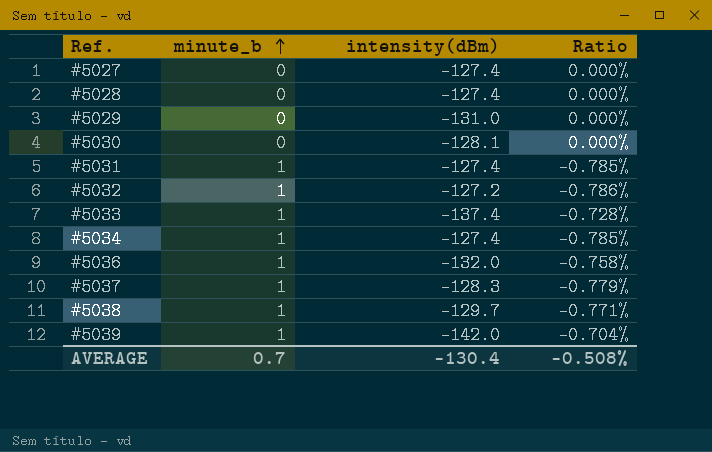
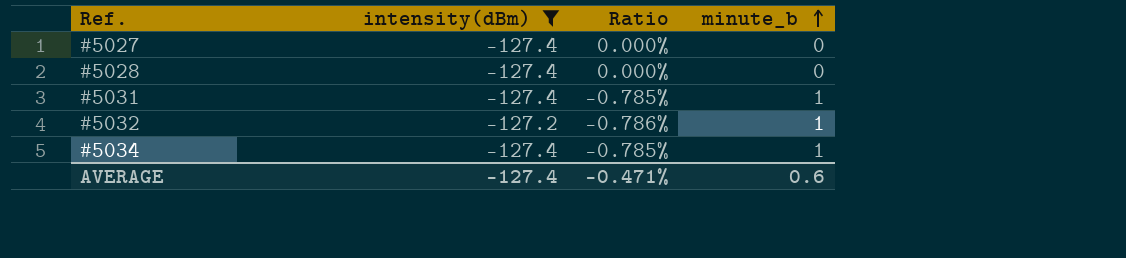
filter: none -> intensity(dBm) >= -127.4
column minute_b | position: 2 -> 4
AVERAGE | intensity(dBm): -130.4 -> -127.4
AVERAGE | Ratio: -0.508% -> -0.471%
AVERAGE | minute_b: 0.7 -> 0.6

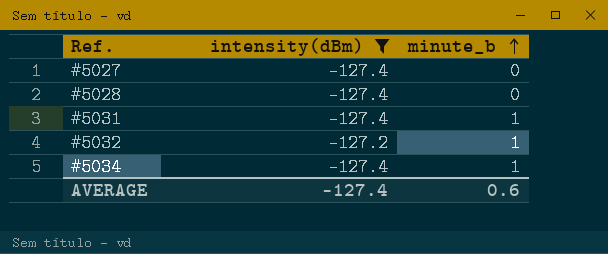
column Ratio | formula: [minute_b] / [intensity(dBm)] -> none

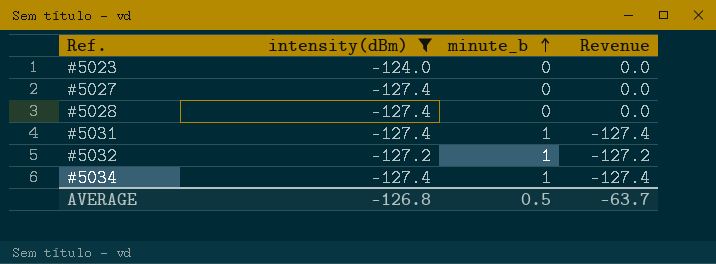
column Revenue | formula: none -> [intensity(dBm)] * [minute_b]
row #5023: none -> -124.0 | 0 | 0.0
AVERAGE | intensity(dBm): -127.4 -> -126.8
AVERAGE | minute_b: 0.6 -> 0.5

